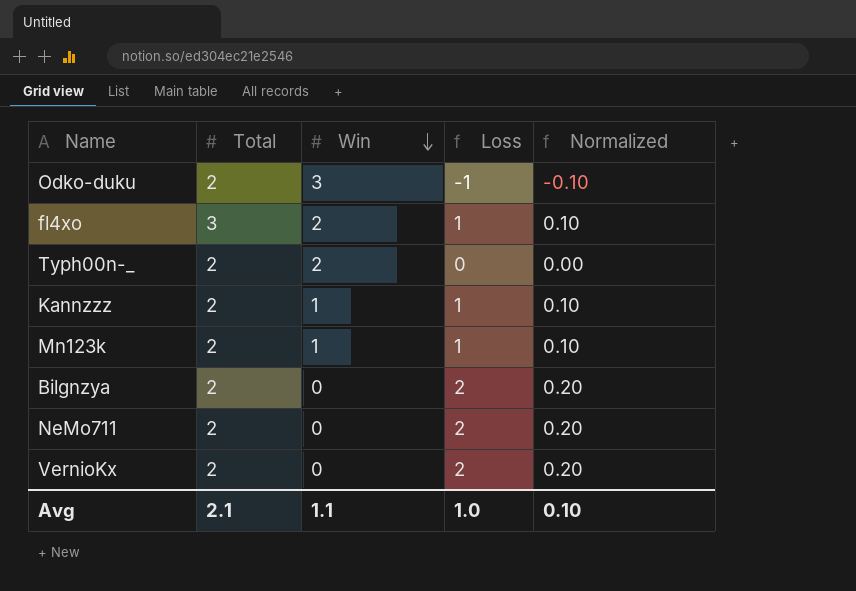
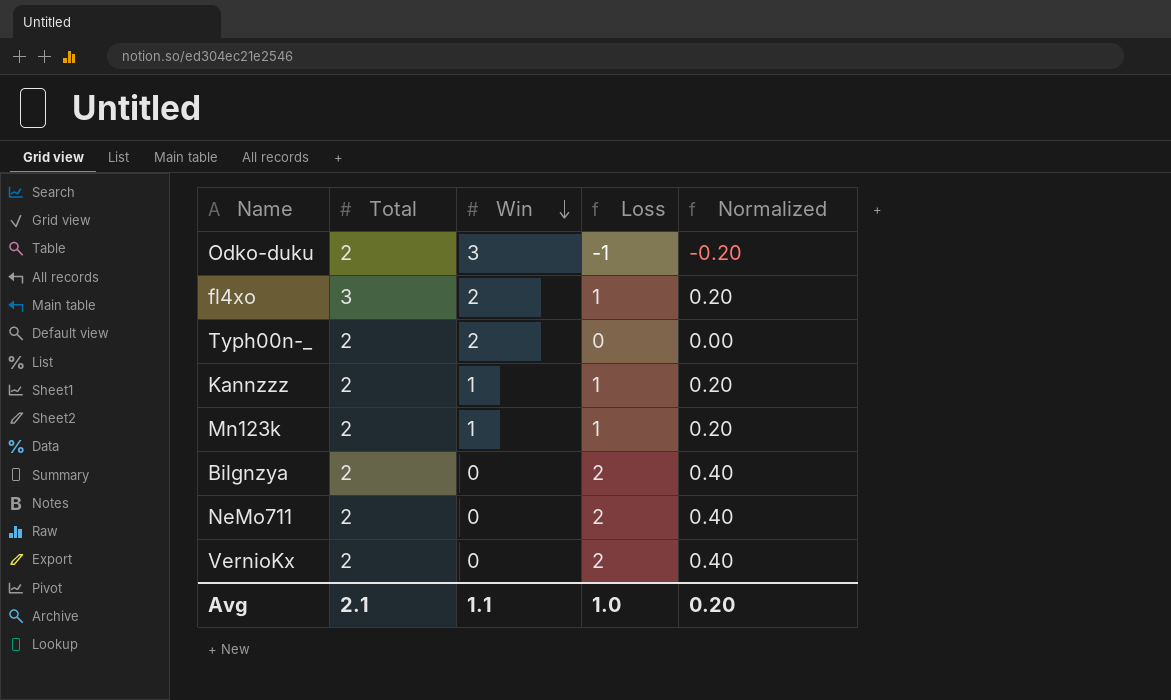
column Normalized | formula: [Loss] * 0.1 -> [Loss] * 0.2
Avg | Normalized: 0.10 -> 0.20

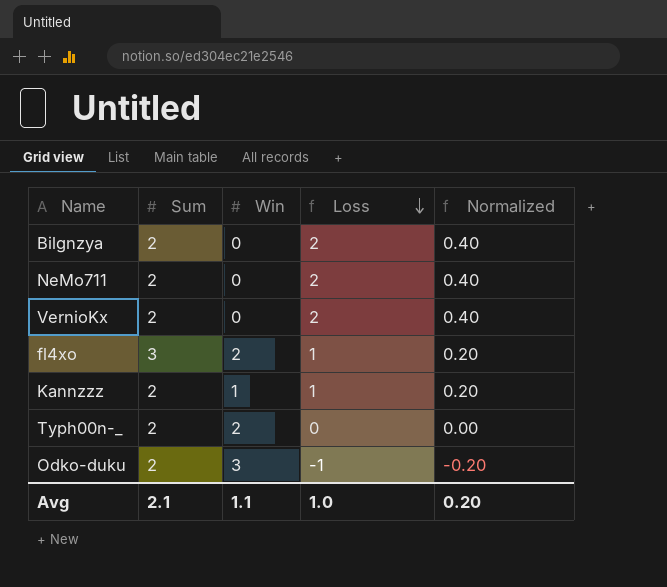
row order: Win descending -> Loss descending
column name: Total -> Sum
row Mn123k: 2 | 1 | 1 | 0.20 -> none

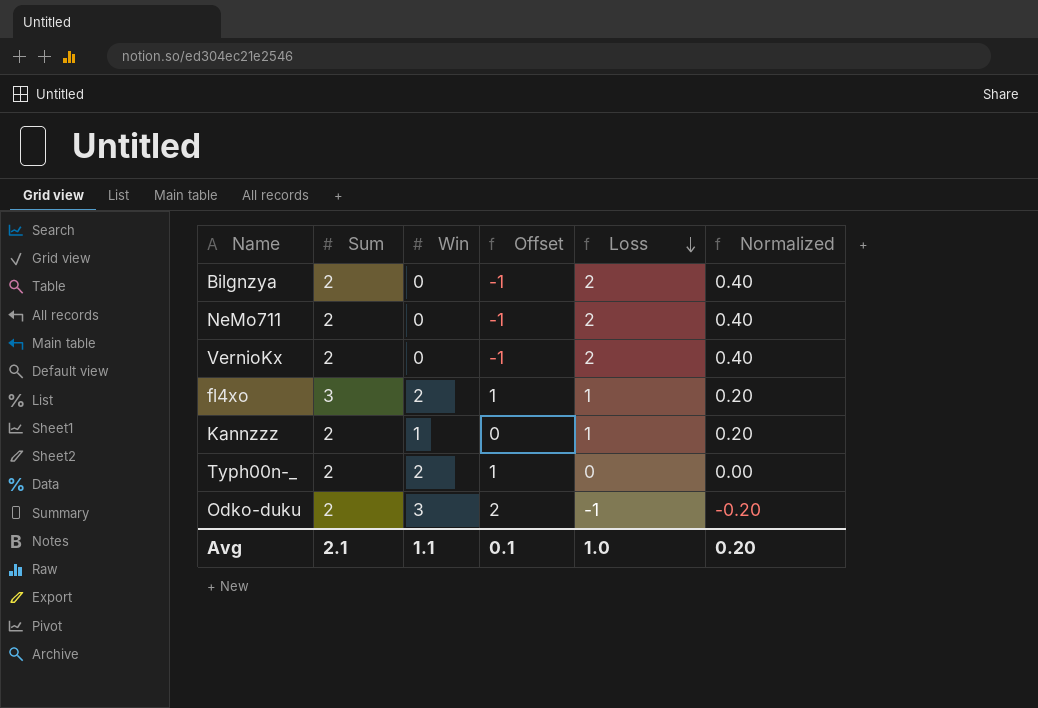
column Offset | formula: none -> [Win] - 1

